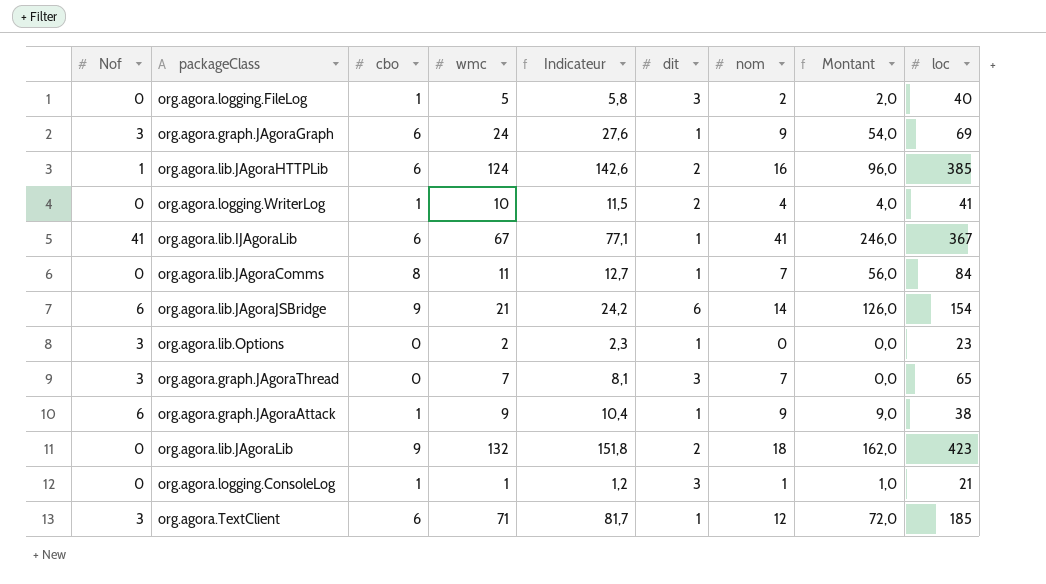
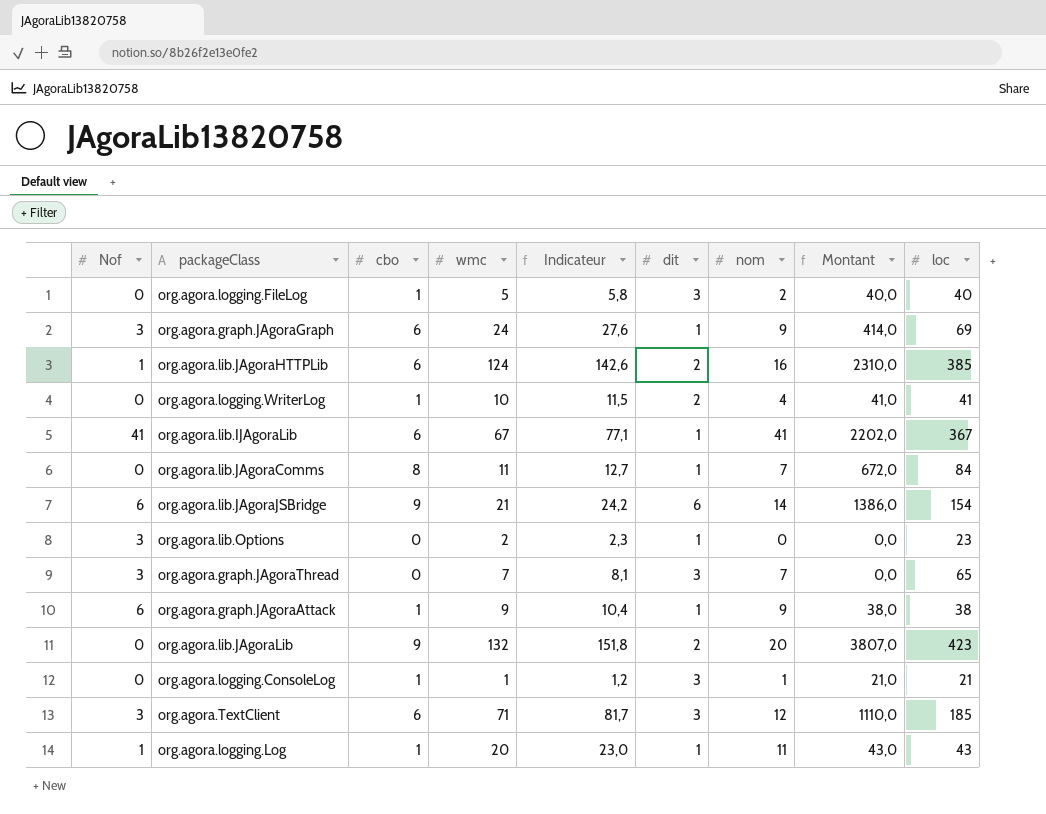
column Montant | formula: [cbo] * [nom] -> [cbo] * [loc]
org.agora.lib.JAgoraLib | nom: 18 -> 20
org.agora.TextClient | dit: 1 -> 3
row org.agora.logging.Log: none -> 1 | 1 | 20 | 23,0 | 1 | 11 | 43,0 | 43

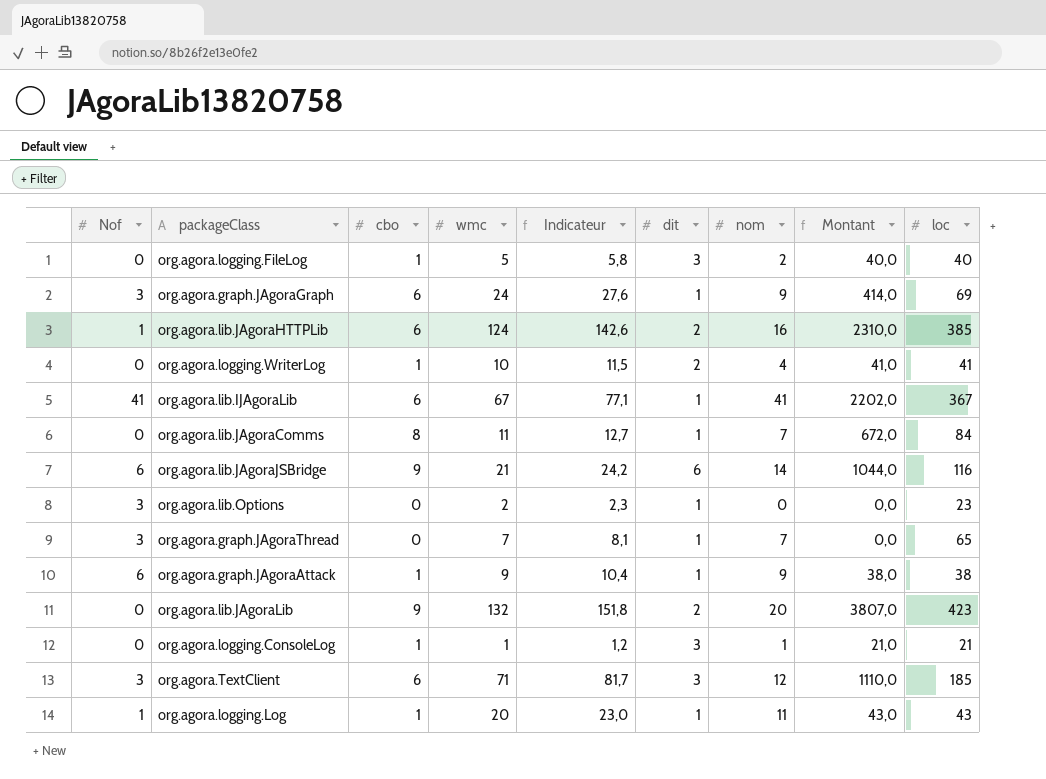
org.agora.lib.JAgoraJSBridge | Montant: 1386,0 -> 1044,0
org.agora.lib.JAgoraJSBridge | loc: 154 -> 116
org.agora.graph.JAgoraThread | dit: 3 -> 1

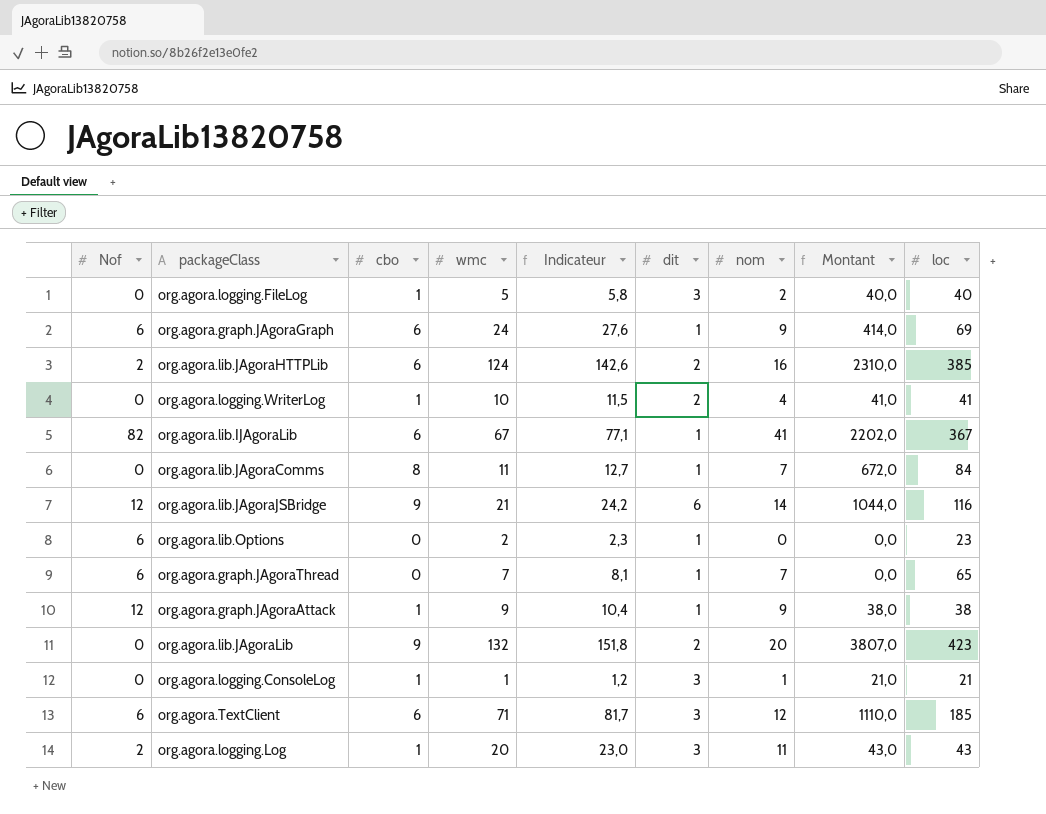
org.agora.graph.JAgoraGraph | Nof: 3 -> 6
org.agora.lib.JAgoraHTTPLib | Nof: 1 -> 2
org.agora.lib.IJAgoraLib | Nof: 41 -> 82
org.agora.lib.JAgoraJSBridge | Nof: 6 -> 12
org.agora.lib.Options | Nof: 3 -> 6
org.agora.graph.JAgoraThread | Nof: 3 -> 6
org.agora.graph.JAgoraAttack | Nof: 6 -> 12
org.agora.TextClient | Nof: 3 -> 6
org.agora.logging.Log | Nof: 1 -> 2
org.agora.logging.Log | dit: 1 -> 3

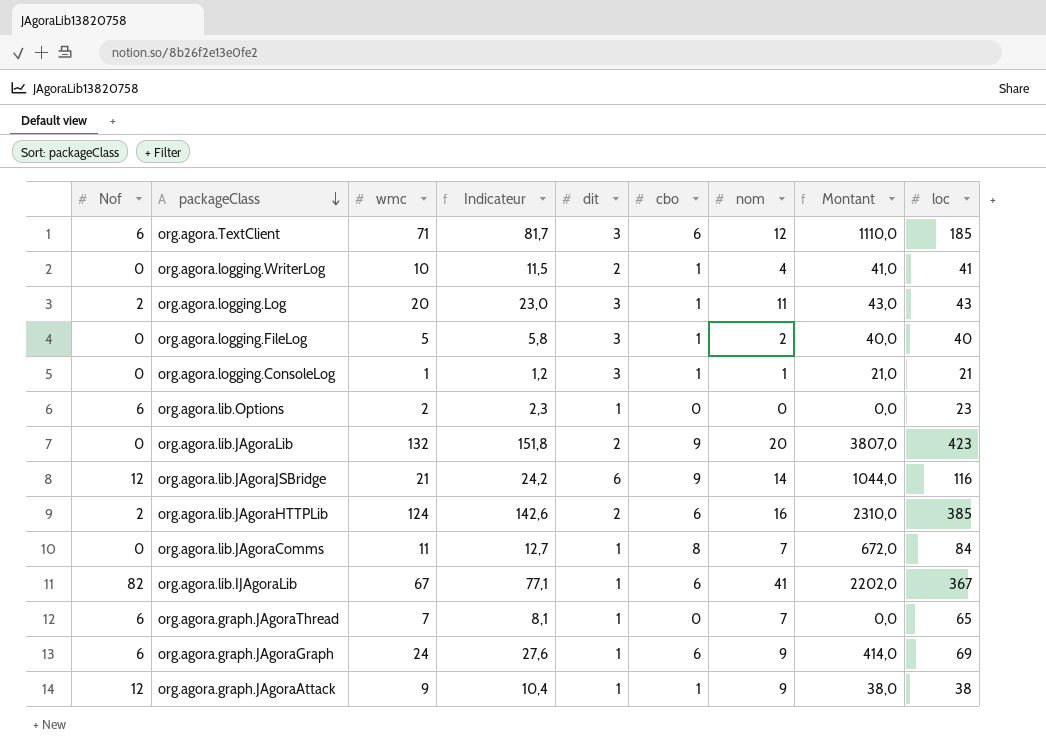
row order: none -> packageClass descending
column cbo | position: 3 -> 6

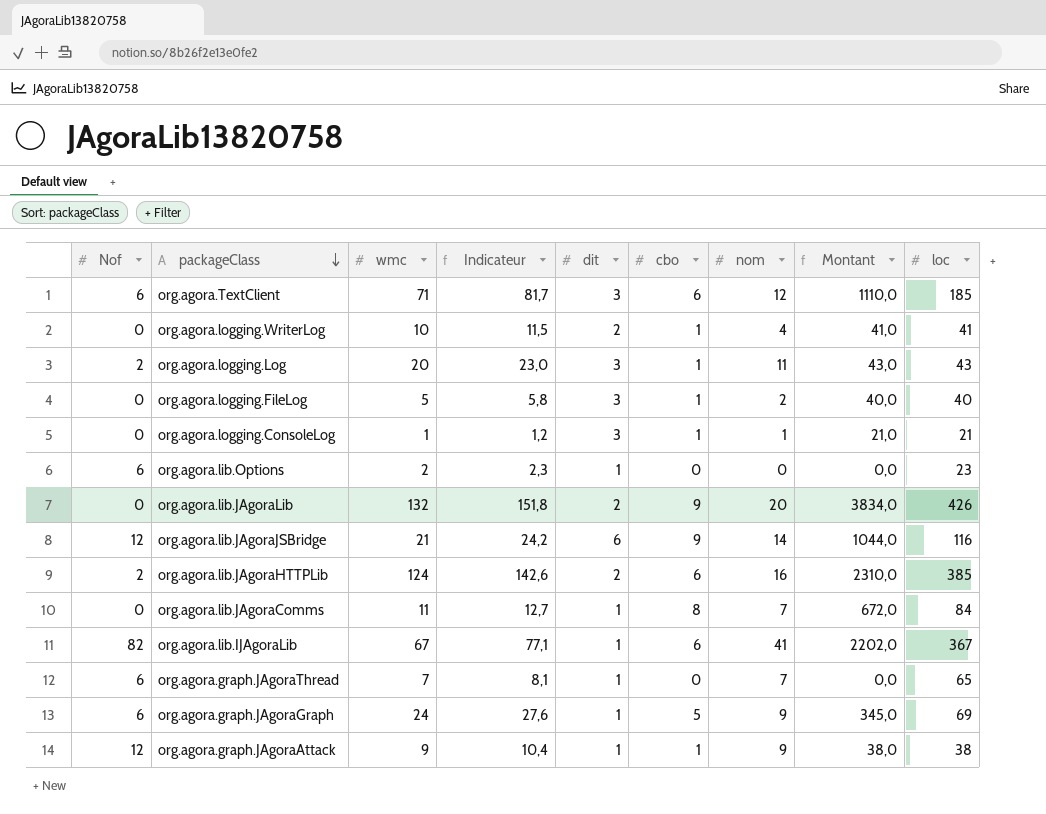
org.agora.lib.JAgoraLib | Montant: 3807,0 -> 3834,0
org.agora.lib.JAgoraLib | loc: 423 -> 426
org.agora.graph.JAgoraGraph | cbo: 6 -> 5
org.agora.graph.JAgoraGraph | Montant: 414,0 -> 345,0

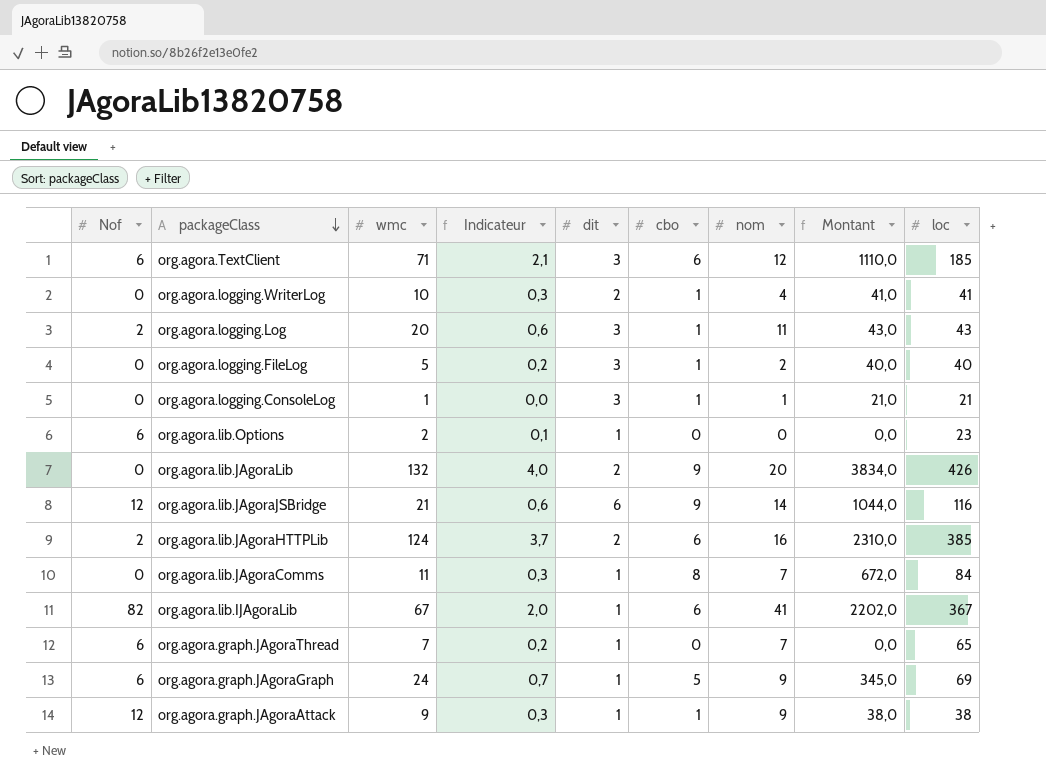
column Indicateur | formula: [wmc] * 1,15 -> [wmc] * 0,03

